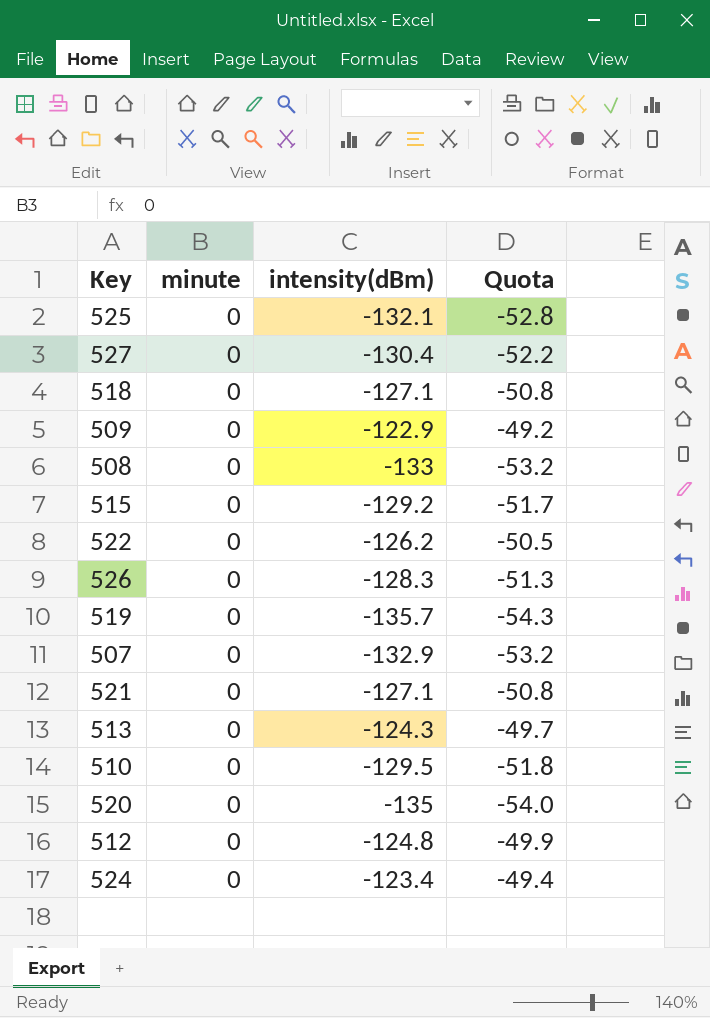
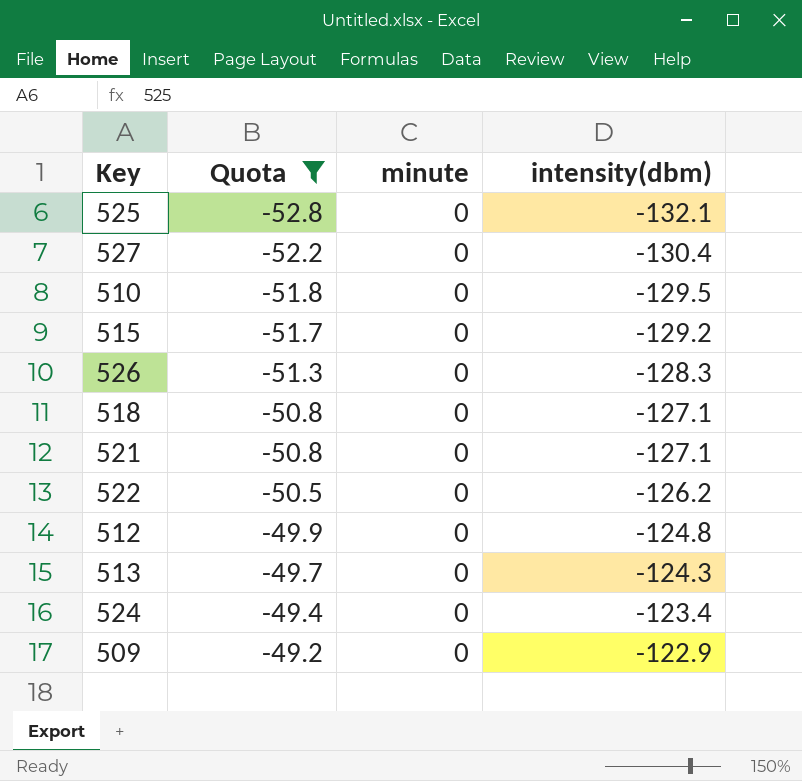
filter: none -> Quota >= -52.8
row order: none -> Quota ascending
column Quota | position: 4 -> 2
column name: intensity(dBm) -> intensity(dbm)

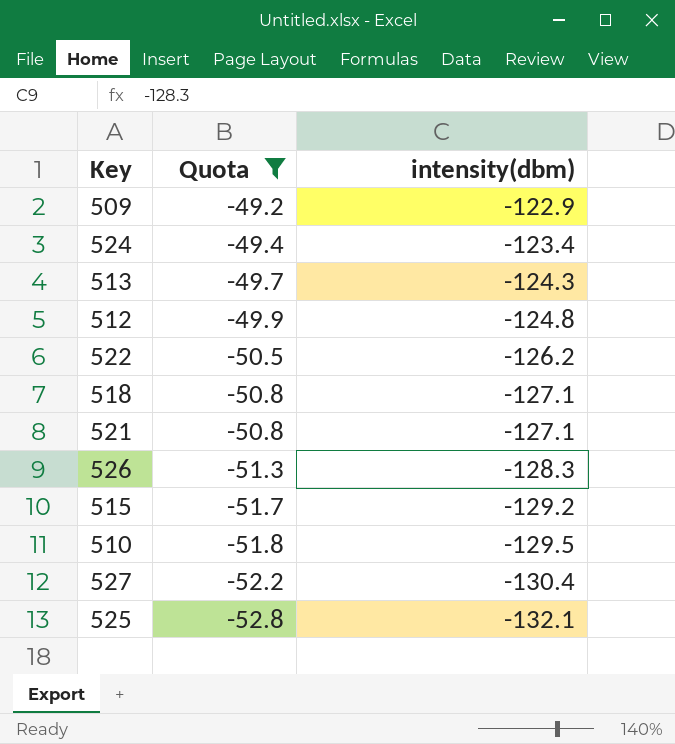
row order: Quota ascending -> Quota descending
column minute | position: 3 -> none

